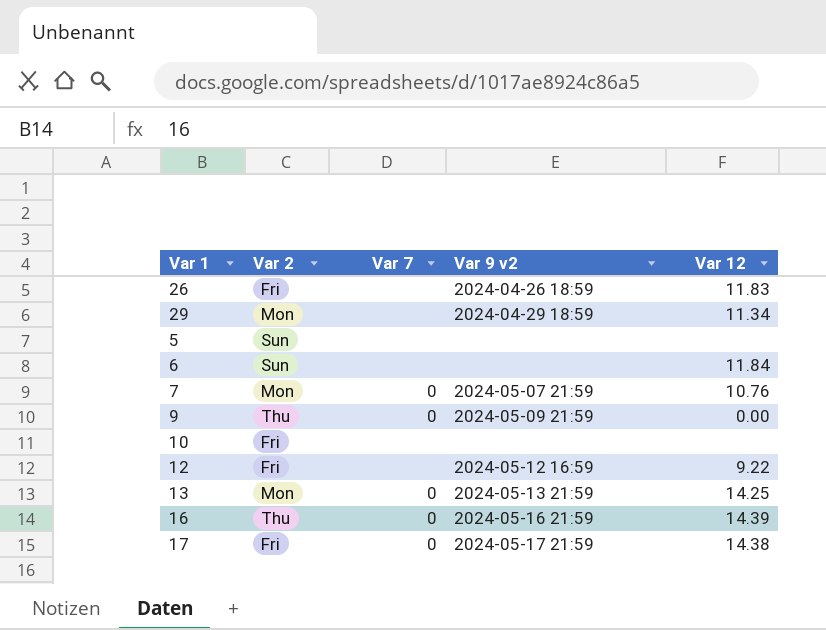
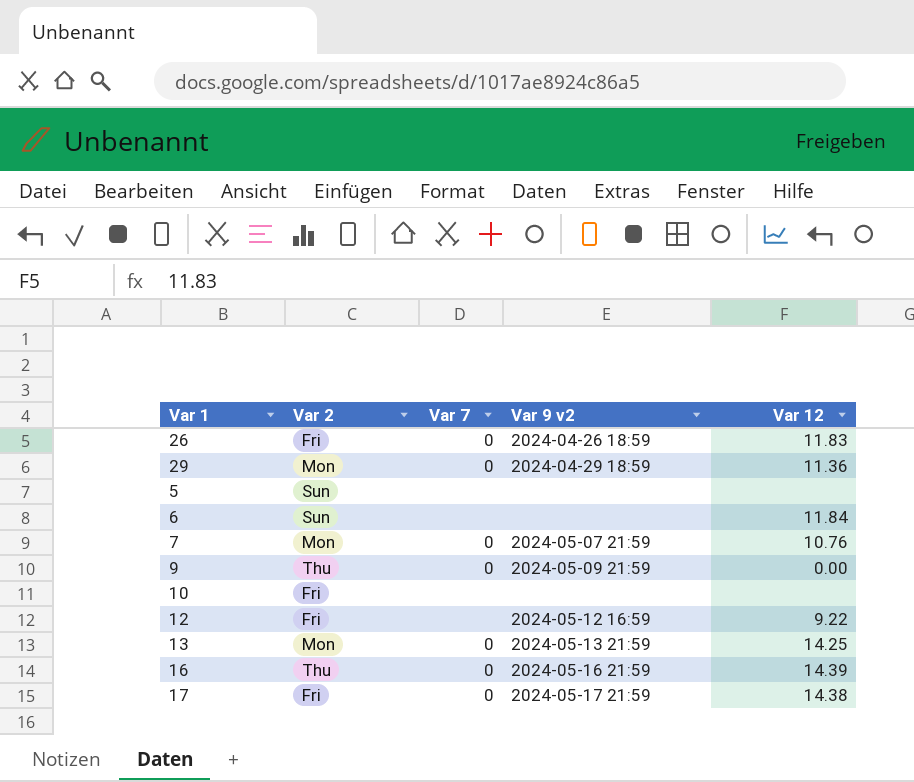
26 | Var 7: none -> 0
29 | Var 7: none -> 0
29 | Var 12: 11.34 -> 11.36

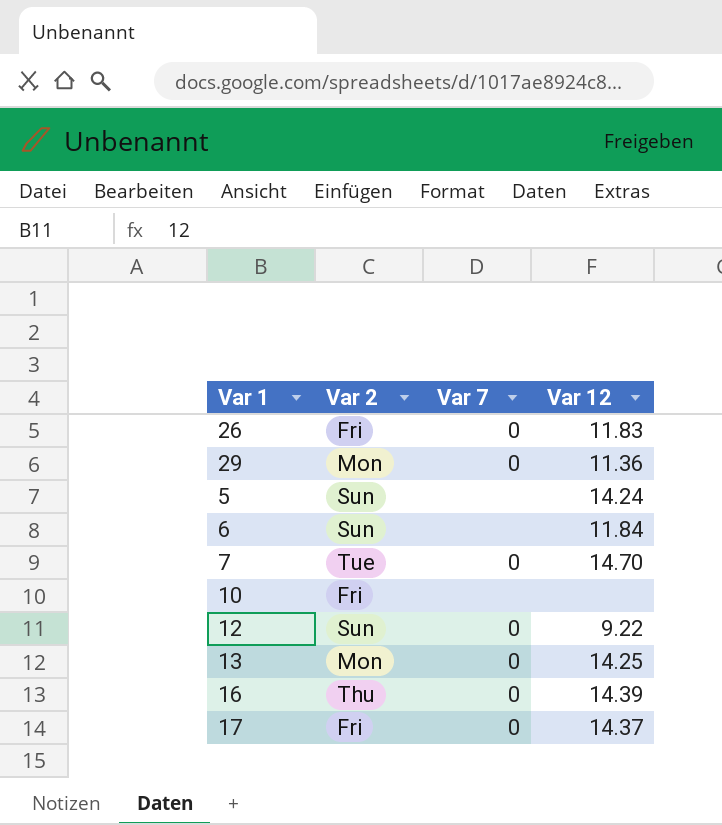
column Var 9 v2 | position: 4 -> none
row 9: Thu | 0 | 2024-05-09 21:59 | 0.00 -> none
5 | Var 12: none -> 14.24
7 | Var 2: Mon -> Tue
7 | Var 12: 10.76 -> 14.70
12 | Var 2: Fri -> Sun
12 | Var 7: none -> 0
17 | Var 12: 14.38 -> 14.37

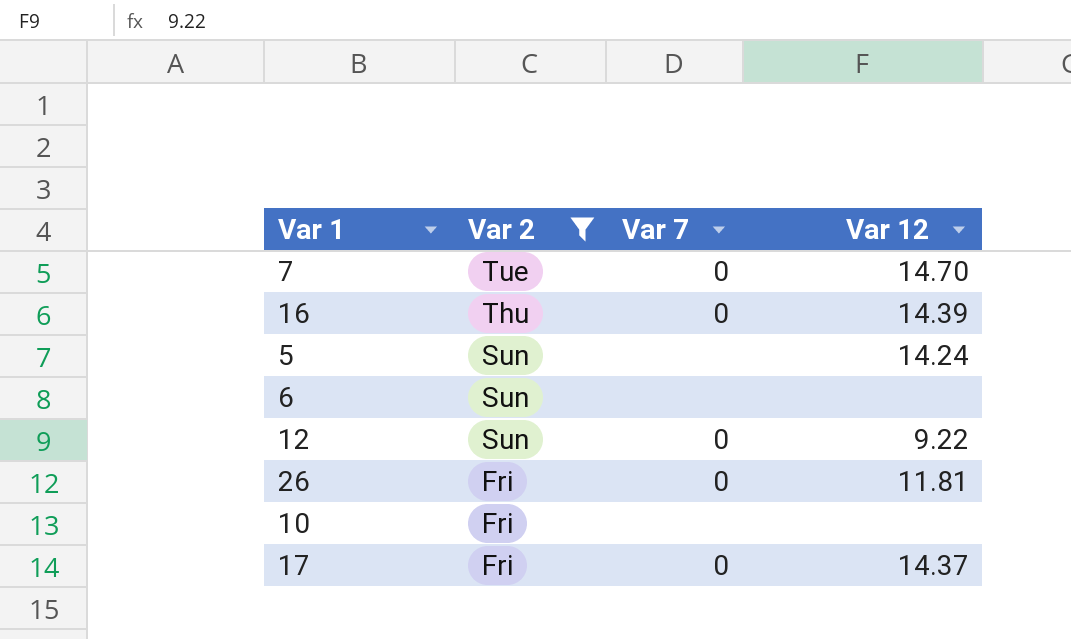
filter: none -> Var 2 != Mon
row order: none -> Var 2 descending
6 | Var 12: 11.84 -> none
26 | Var 12: 11.83 -> 11.81

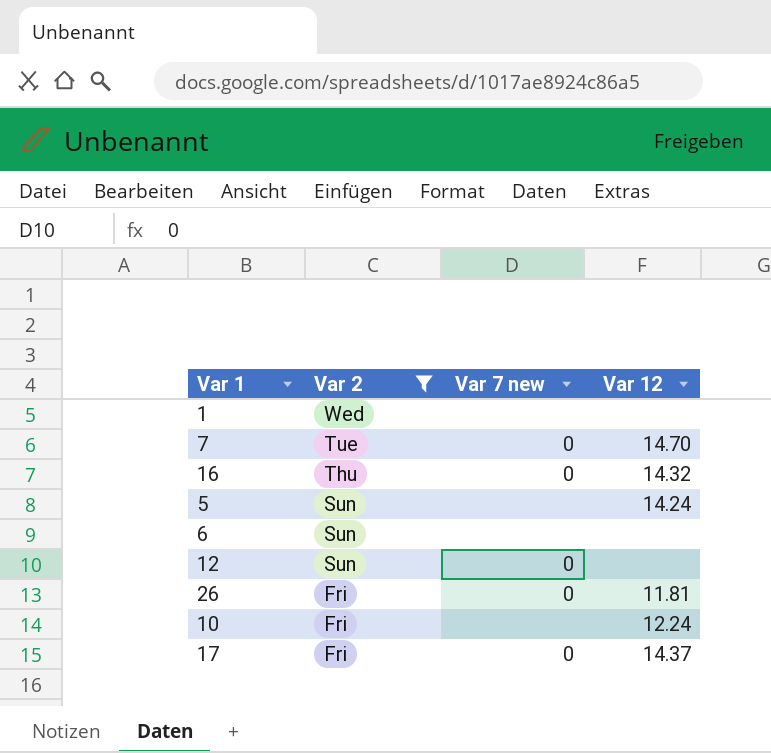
column name: Var 7 -> Var 7 new
row 1: none -> Wed | none | none
16 | Var 12: 14.39 -> 14.32
12 | Var 12: 9.22 -> none
10 | Var 12: none -> 12.24

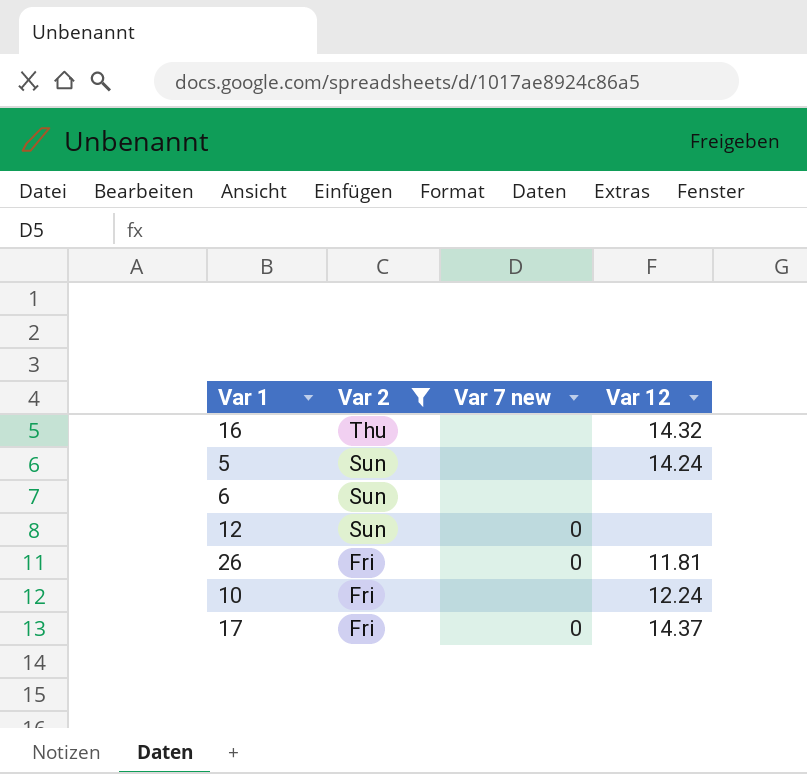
row 1: Wed | none | none -> none
row 7: Tue | 0 | 14.70 -> none
16 | Var 7 new: 0 -> none

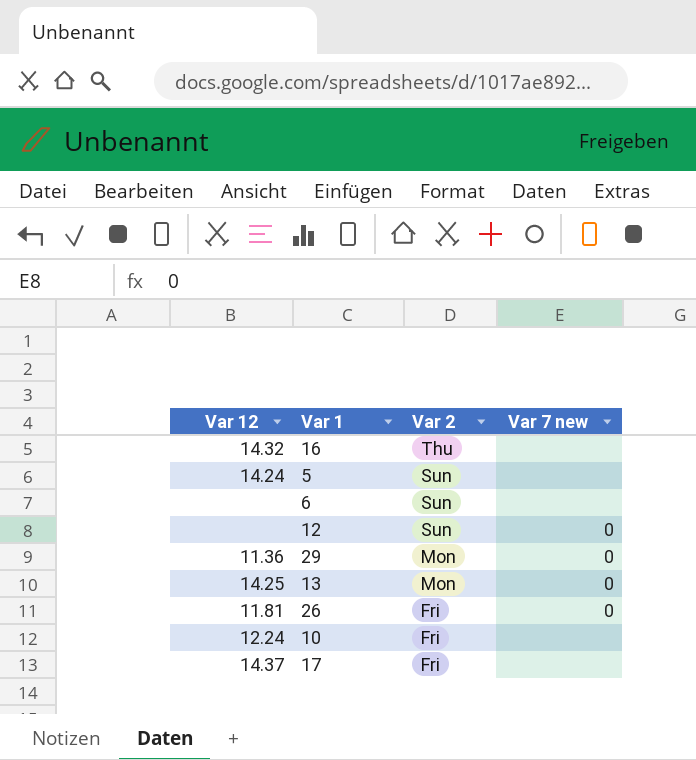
filter: Var 2 != Mon -> none
column Var 12 | position: 4 -> 1
17 | Var 7 new: 0 -> none

